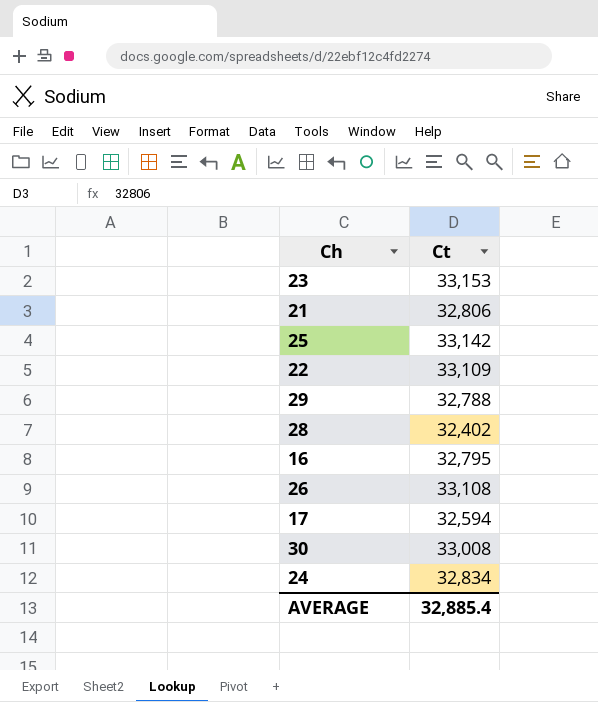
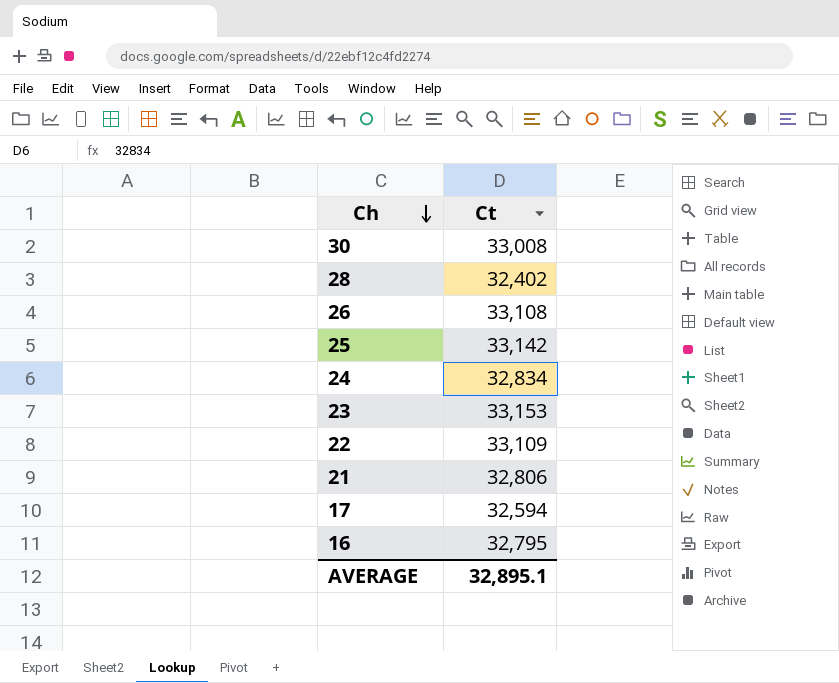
row order: none -> Ch descending
row 29: 32,788 -> none
AVERAGE | Ct: 32,885.4 -> 32,895.1

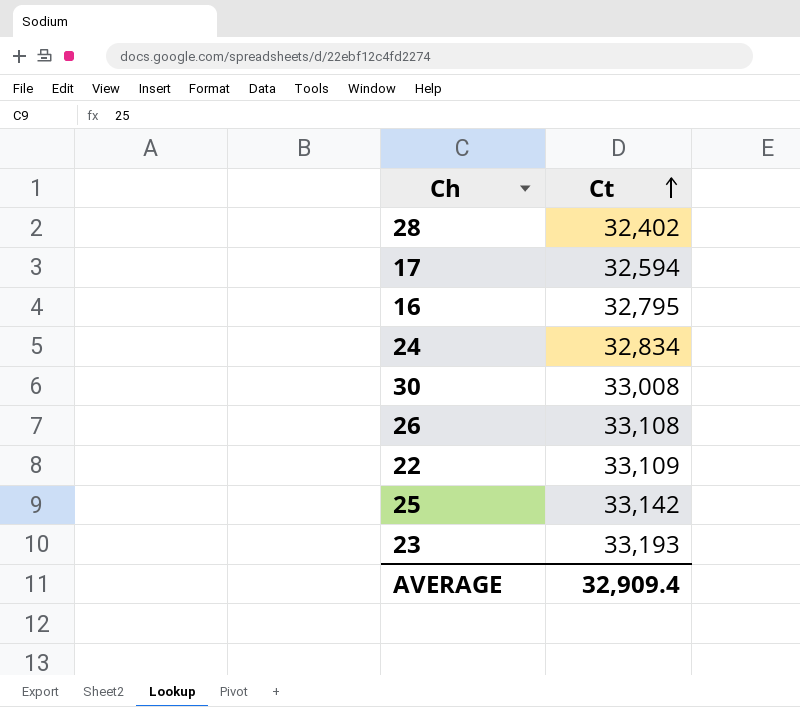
row order: Ch descending -> Ct ascending
row 21: 32,806 -> none
23 | Ct: 33,153 -> 33,193
AVERAGE | Ct: 32,895.1 -> 32,909.4

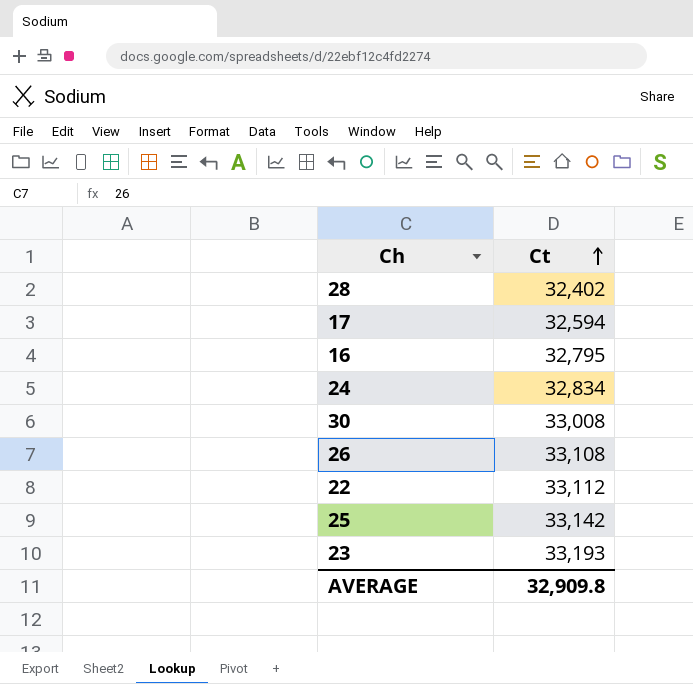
22 | Ct: 33,109 -> 33,112
AVERAGE | Ct: 32,909.4 -> 32,909.8

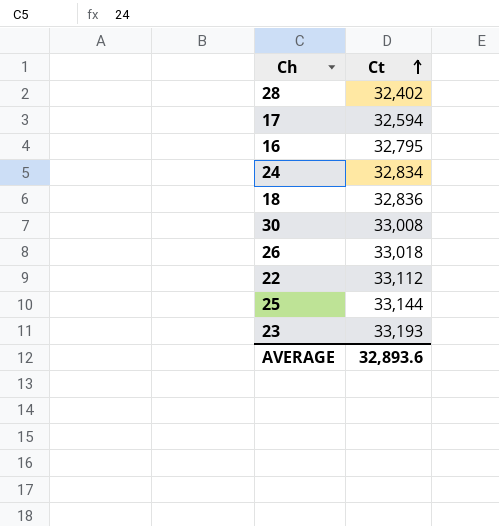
row 18: none -> 32,836
26 | Ct: 33,108 -> 33,018
25 | Ct: 33,142 -> 33,144
AVERAGE | Ct: 32,909.8 -> 32,893.6

